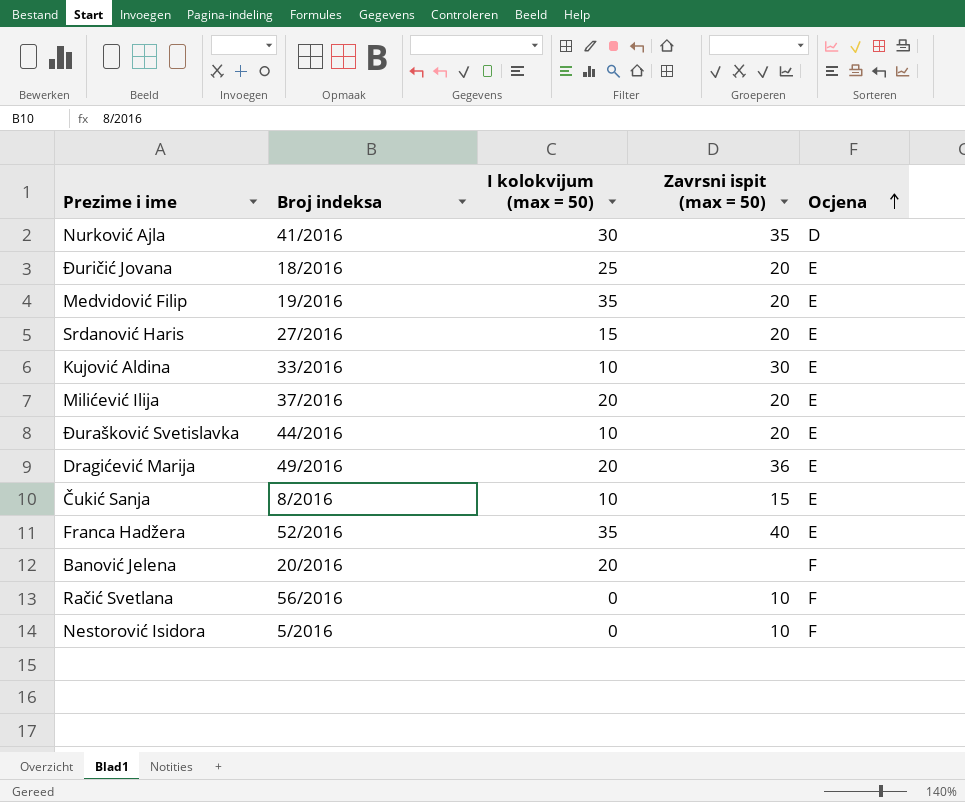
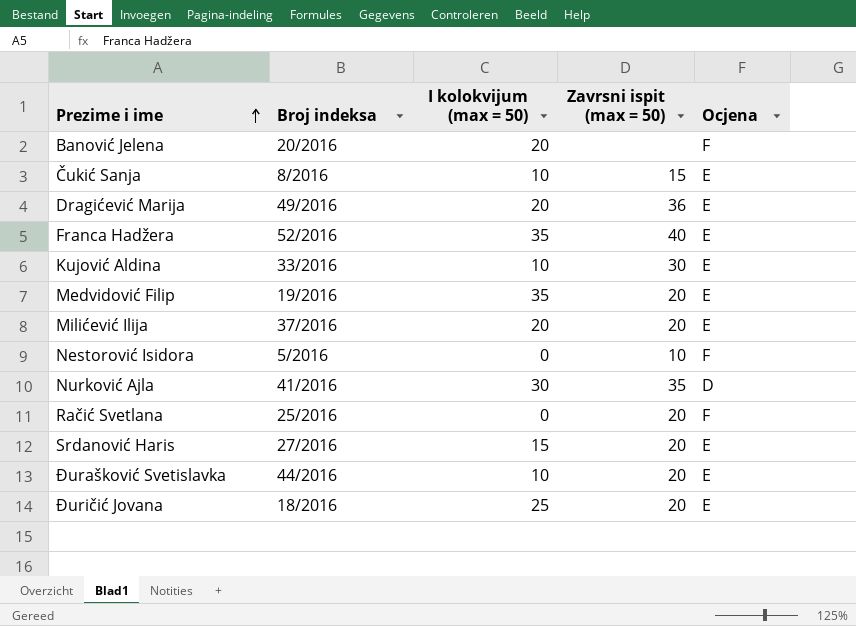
row order: Ocjena ascending -> Prezime i ime ascending
Račić Svetlana | Broj indeksa: 56/2016 -> 25/2016
Račić Svetlana | Zavrsni ispit (max = 50): 10 -> 20

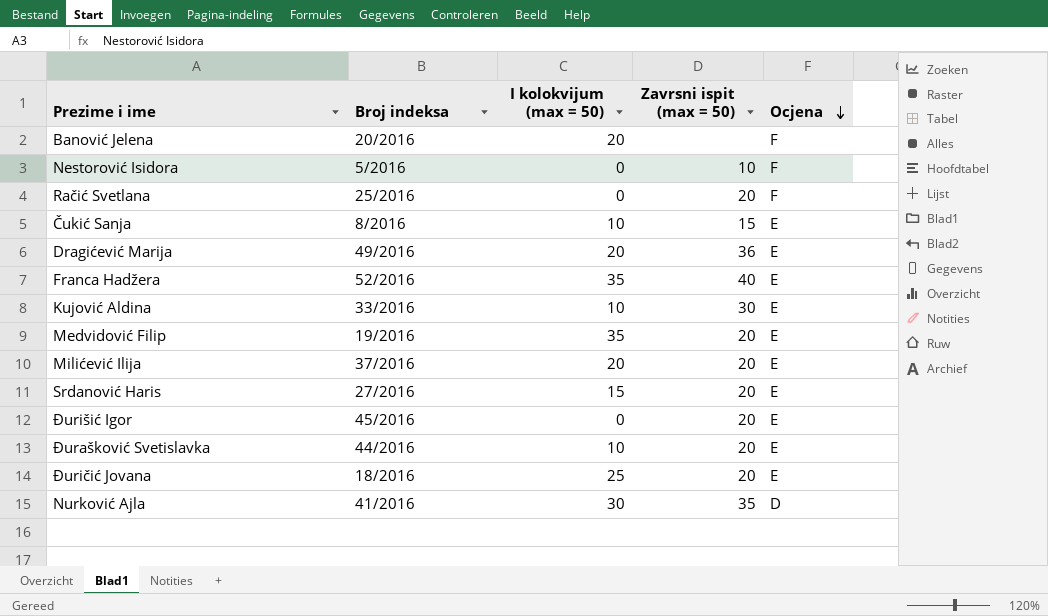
row order: Prezime i ime ascending -> Ocjena descending
row Đurišić Igor: none -> 45/2016 | 0 | 20 | E

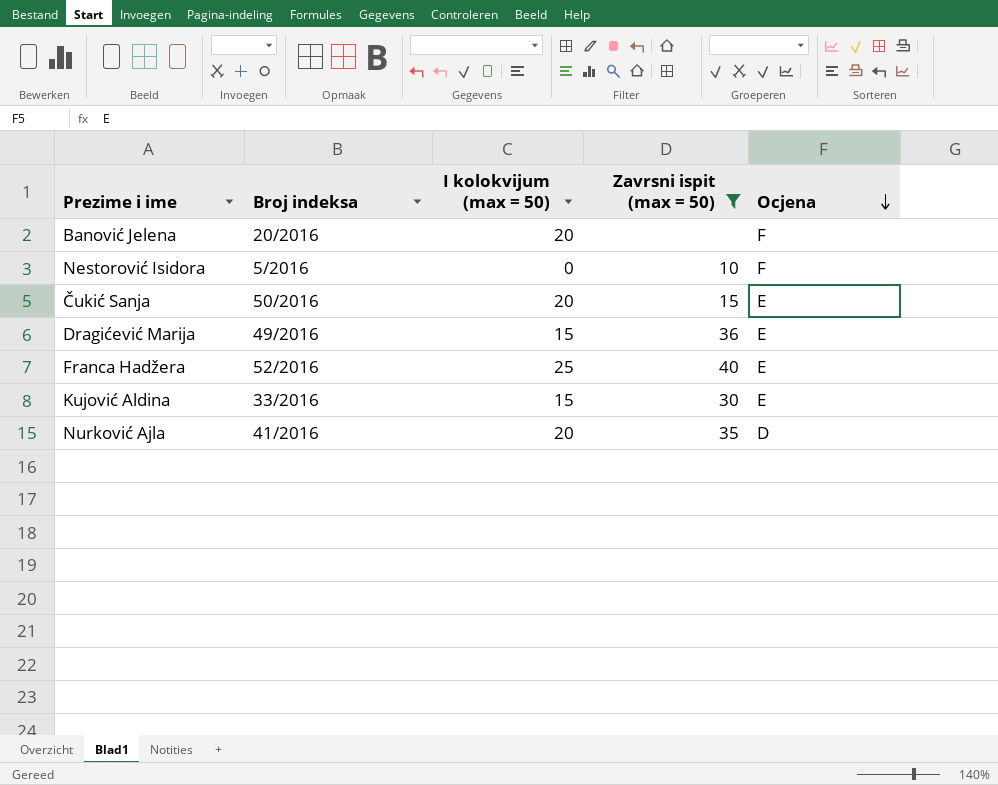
filter: none -> Zavrsni ispit (max = 50) != 20
Čukić Sanja | Broj indeksa: 8/2016 -> 50/2016
Čukić Sanja | I kolokvijum (max = 50): 10 -> 20
Dragićević Marija | I kolokvijum (max = 50): 20 -> 15
Franca Hadžera | I kolokvijum (max = 50): 35 -> 25
Kujović Aldina | I kolokvijum (max = 50): 10 -> 15
Nurković Ajla | I kolokvijum (max = 50): 30 -> 20

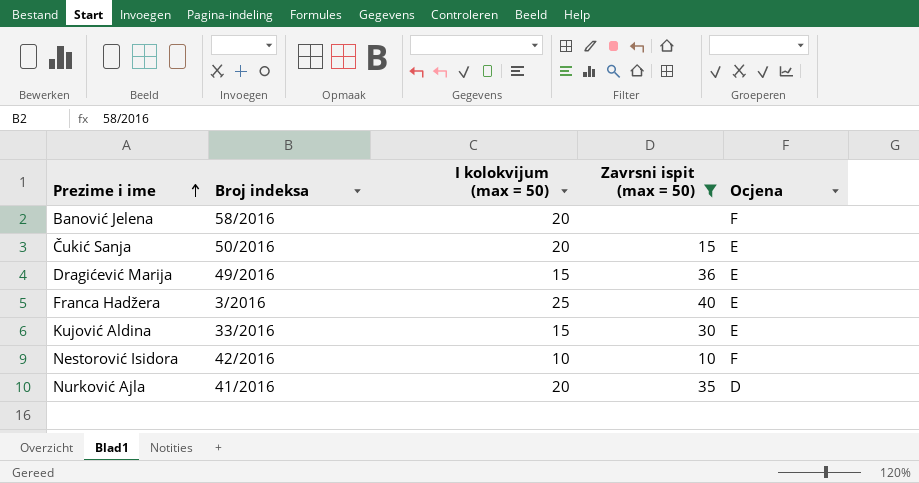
row order: Ocjena descending -> Prezime i ime ascending
Banović Jelena | Broj indeksa: 20/2016 -> 58/2016
Franca Hadžera | Broj indeksa: 52/2016 -> 3/2016
Nestorović Isidora | Broj indeksa: 5/2016 -> 42/2016
Nestorović Isidora | I kolokvijum (max = 50): 0 -> 10

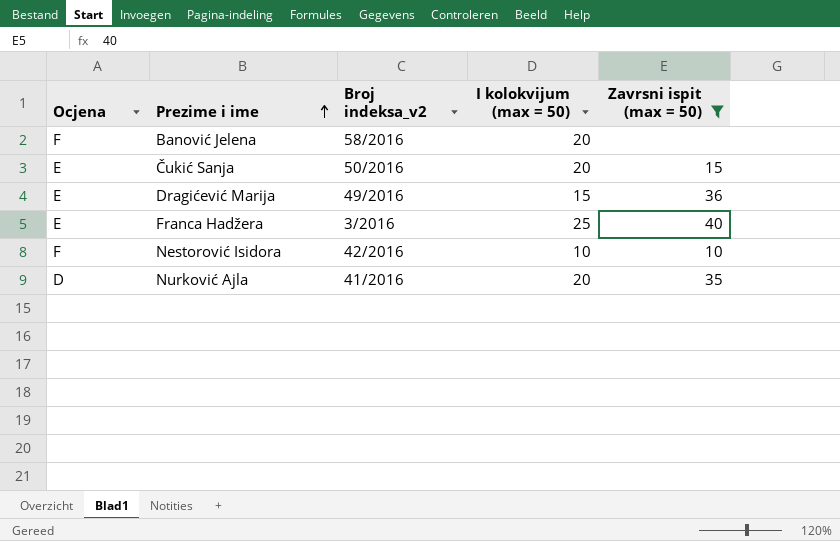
column Ocjena | position: 5 -> 1
column name: Broj indeksa -> Broj indeksa_v2
row Kujović Aldina: 33/2016 | 15 | 30 | E -> none

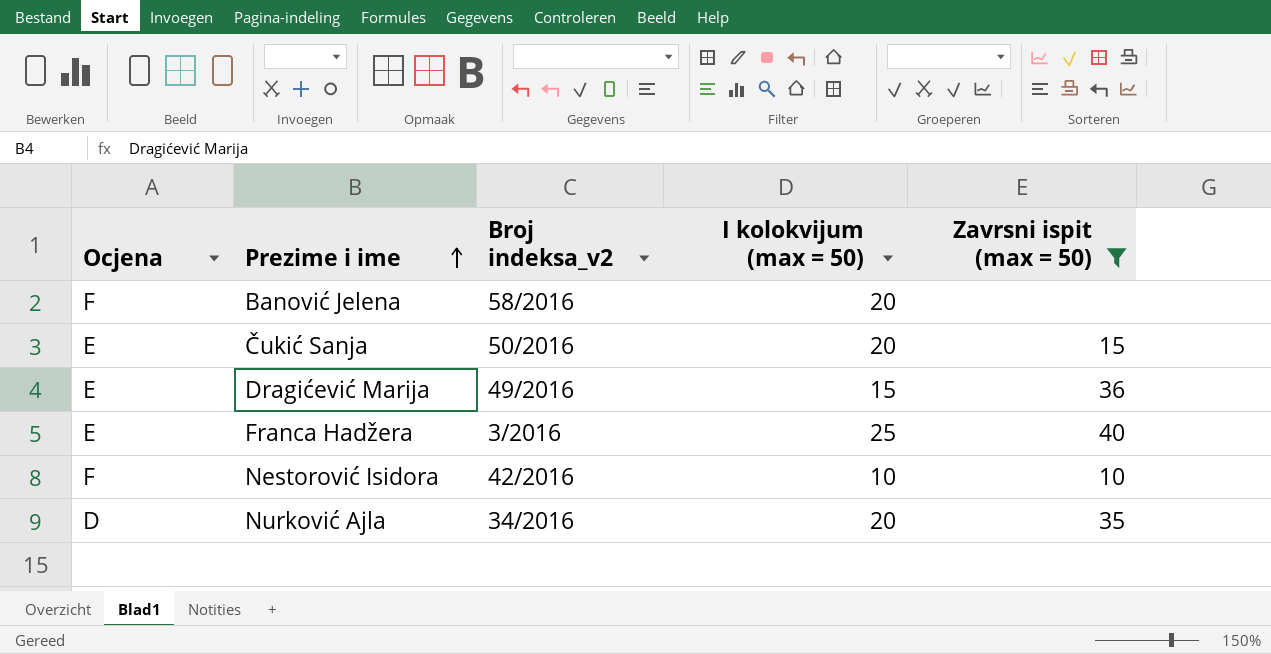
Nurković Ajla | Broj indeksa_v2: 41/2016 -> 34/2016

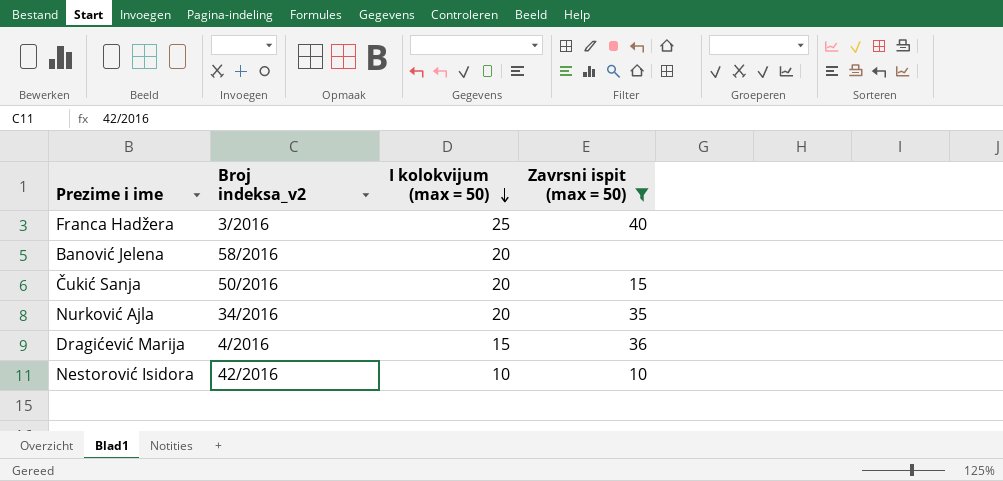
row order: Prezime i ime ascending -> I kolokvijum (max = 50) descending
column Ocjena | position: 1 -> none
Dragićević Marija | Broj indeksa_v2: 49/2016 -> 4/2016

